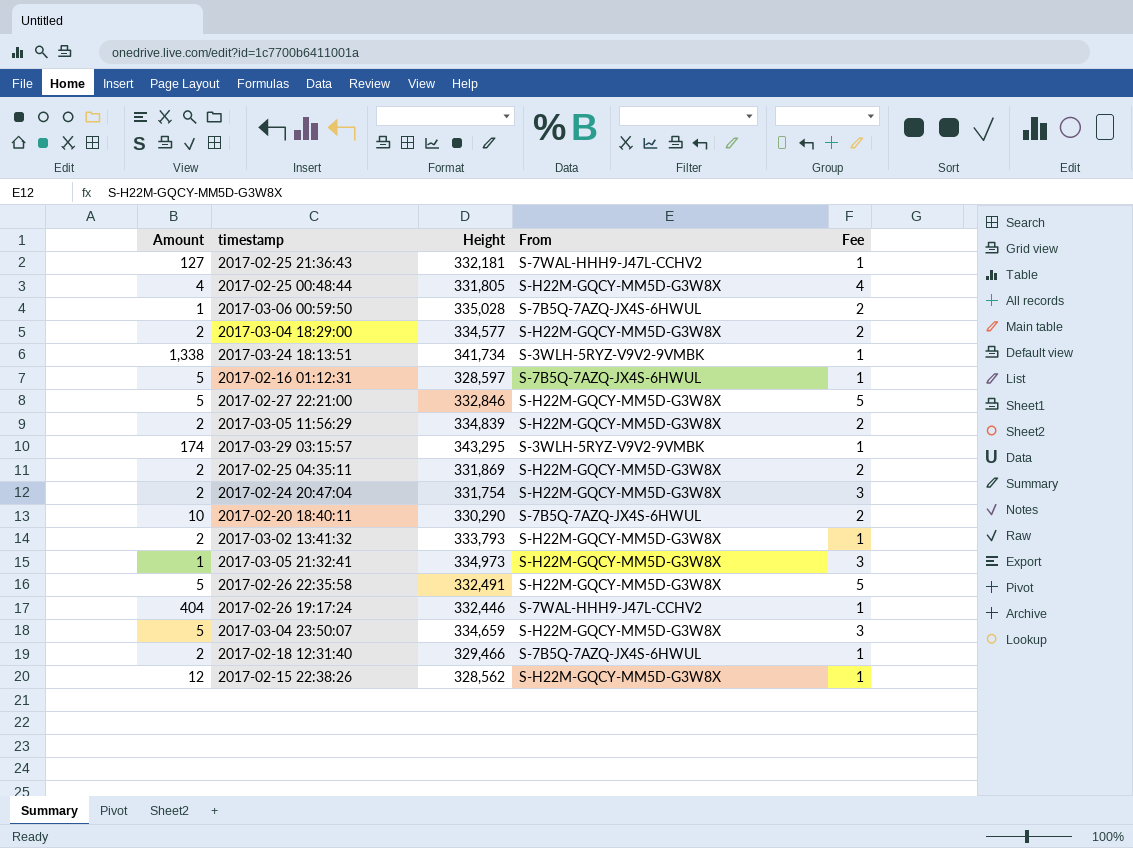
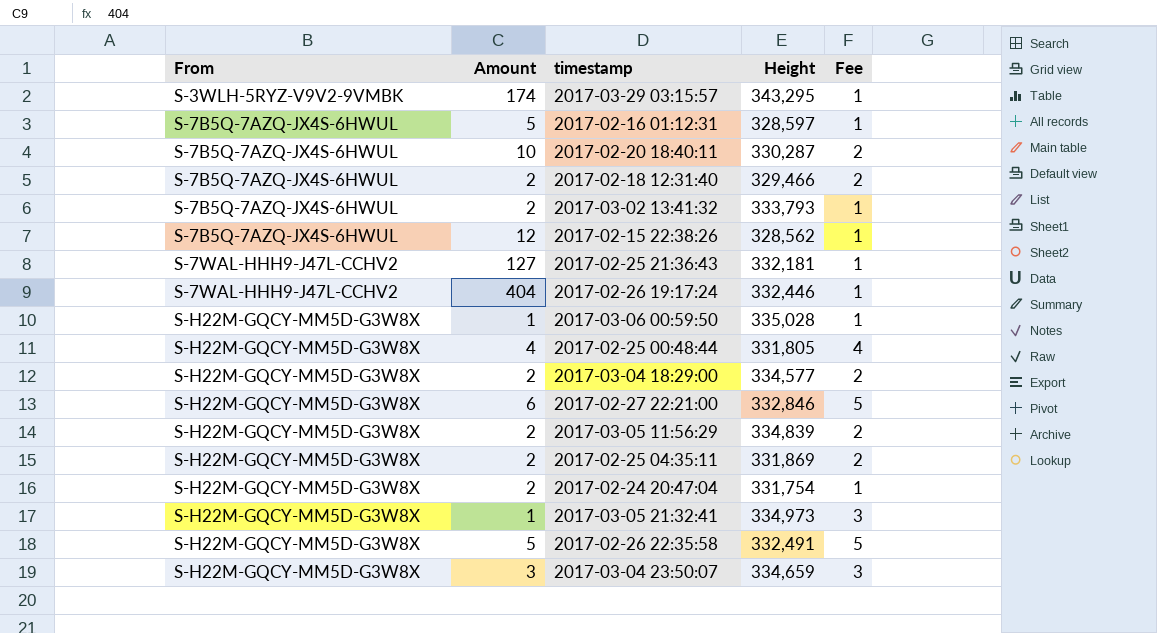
row order: none -> From ascending
column From | position: 4 -> 1
row 2017-03-24 18:13:51: 1,338 | 341,734 | S-3WLH-5RYZ-V9V2-9VMBK | 1 -> none
2017-02-20 18:40:11 | Height: 330,290 -> 330,287
2017-02-18 12:31:40 | Fee: 1 -> 2
2017-03-02 13:41:32 | From: S-H22M-GQCY-MM5D-G3W8X -> S-7B5Q-7AZQ-JX4S-6HWUL
2017-02-15 22:38:26 | From: S-H22M-GQCY-MM5D-G3W8X -> S-7B5Q-7AZQ-JX4S-6HWUL
2017-03-06 00:59:50 | From: S-7B5Q-7AZQ-JX4S-6HWUL -> S-H22M-GQCY-MM5D-G3W8X
2017-03-06 00:59:50 | Fee: 2 -> 1
2017-02-27 22:21:00 | Amount: 5 -> 6
2017-02-24 20:47:04 | Fee: 3 -> 1
2017-03-04 23:50:07 | Amount: 5 -> 3

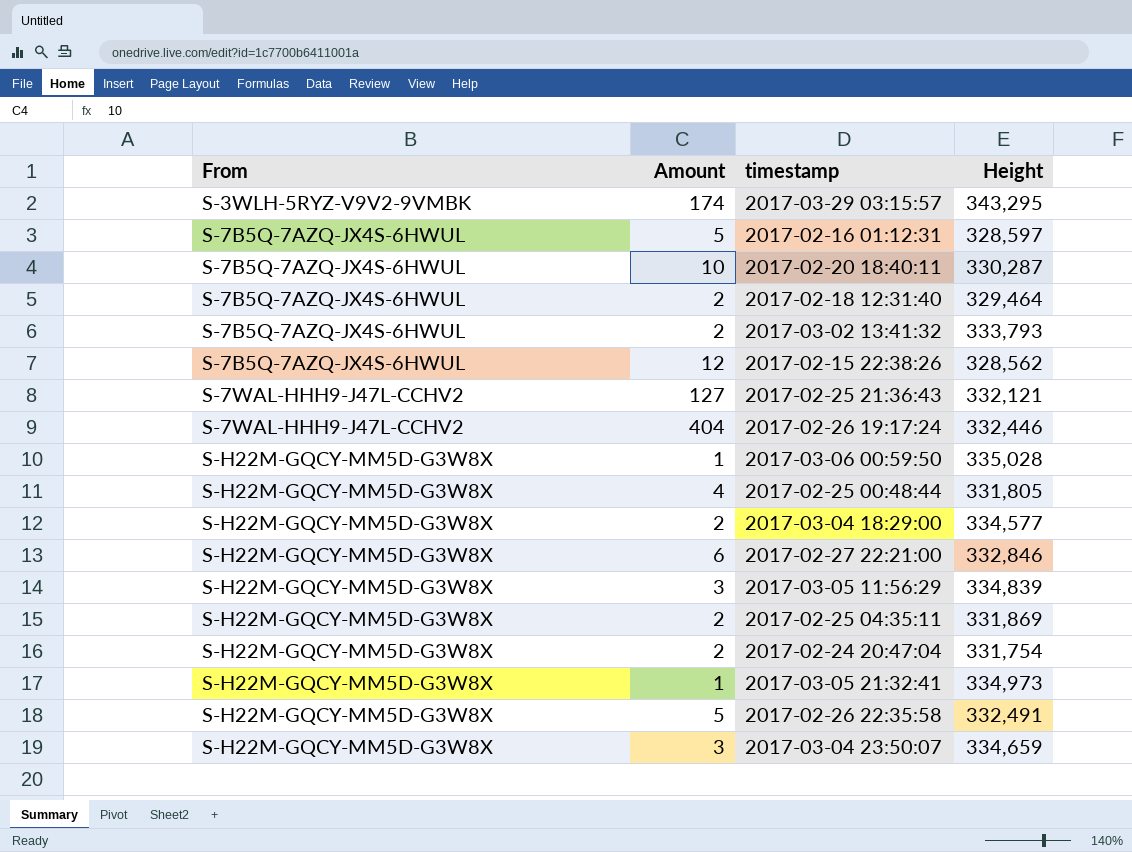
column Fee | position: 5 -> none
2017-02-18 12:31:40 | Height: 329,466 -> 329,464
2017-02-25 21:36:43 | Height: 332,181 -> 332,121
2017-03-05 11:56:29 | Amount: 2 -> 3

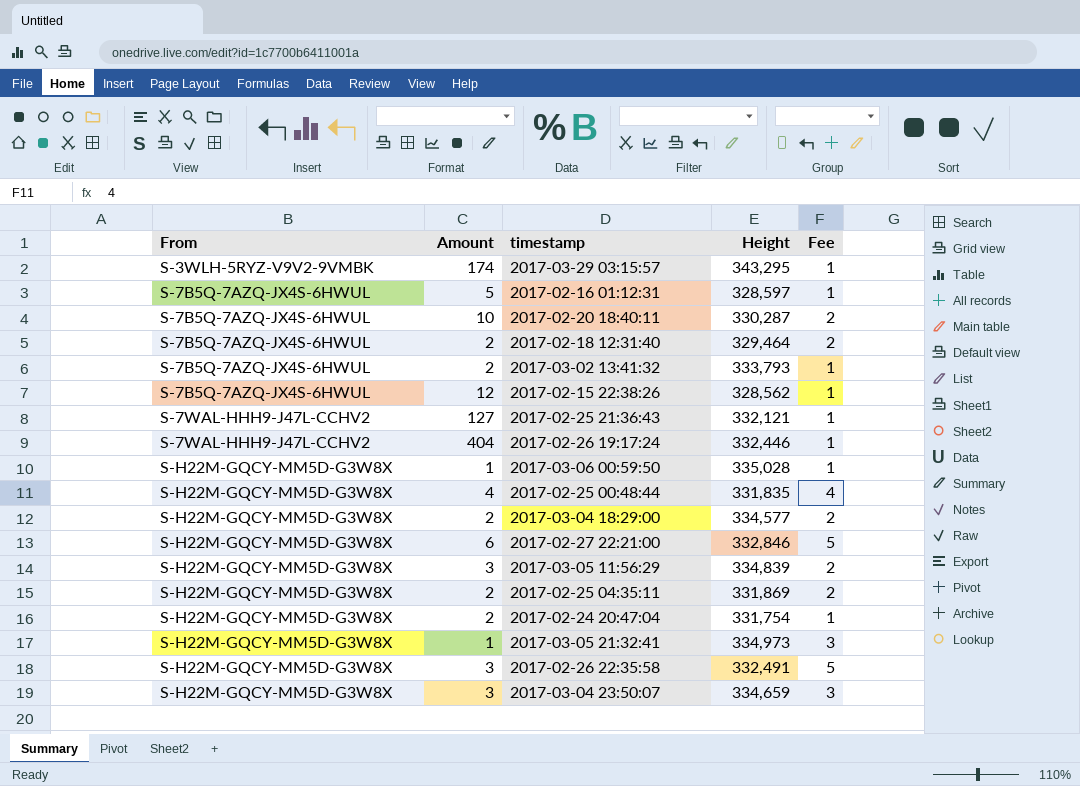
column Fee | position: none -> 5
2017-02-25 00:48:44 | Height: 331,805 -> 331,835
2017-02-26 22:35:58 | Amount: 5 -> 3

